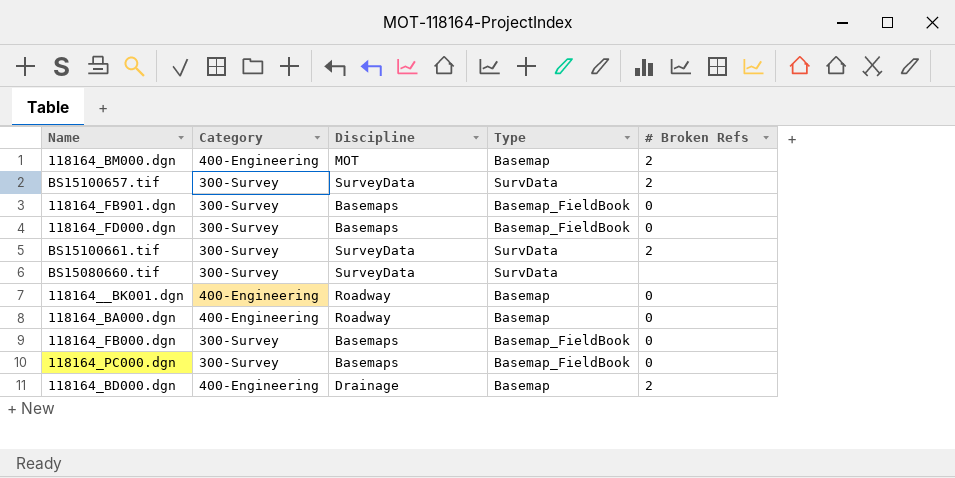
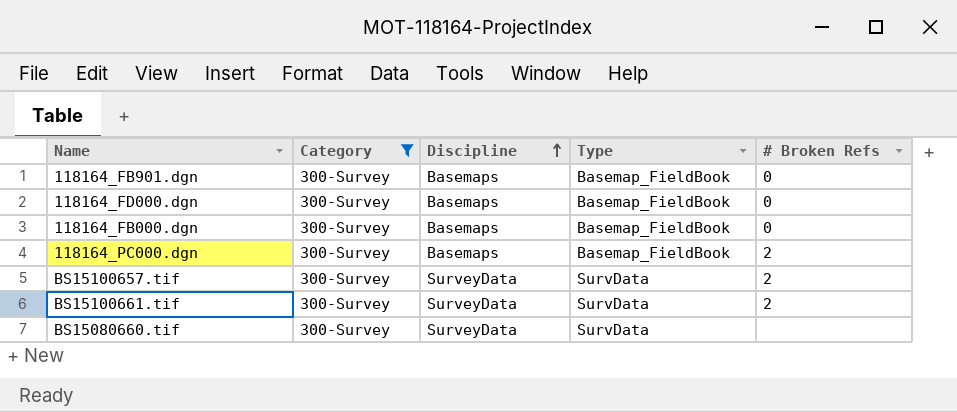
filter: none -> Category = 300-Survey
row order: none -> Discipline ascending
118164_PC000.dgn | # Broken Refs: 0 -> 2

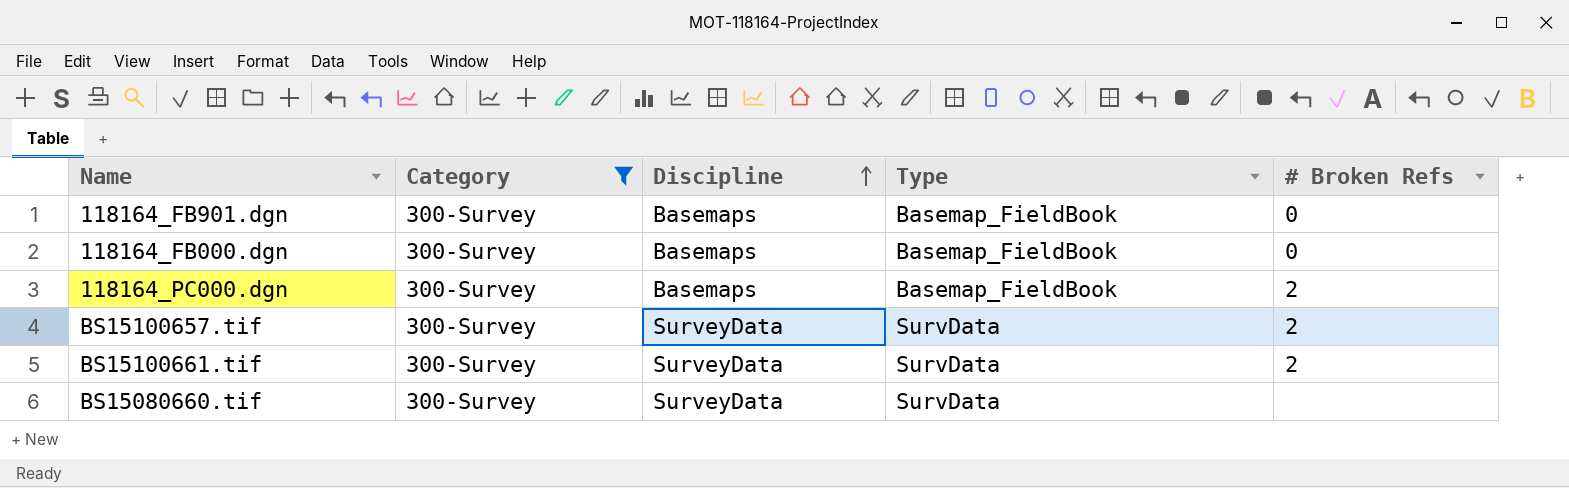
row 118164_FD000.dgn: 300-Survey | Basemaps | Basemap_FieldBook | 0 -> none

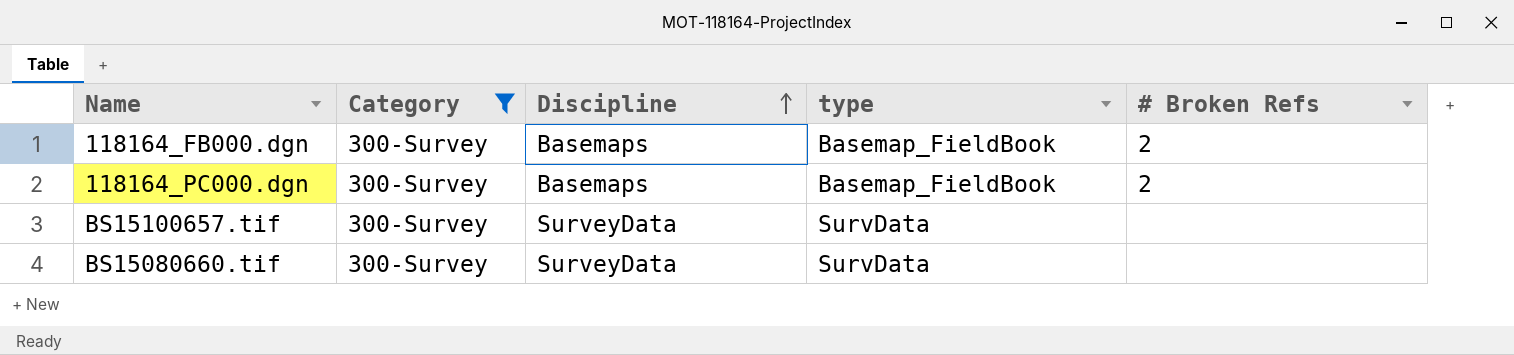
column name: Type -> type
row 118164_FB901.dgn: 300-Survey | Basemaps | Basemap_FieldBook | 0 -> none
row BS15100661.tif: 300-Survey | SurveyData | SurvData | 2 -> none
118164_FB000.dgn | # Broken Refs: 0 -> 2
BS15100657.tif | # Broken Refs: 2 -> none

